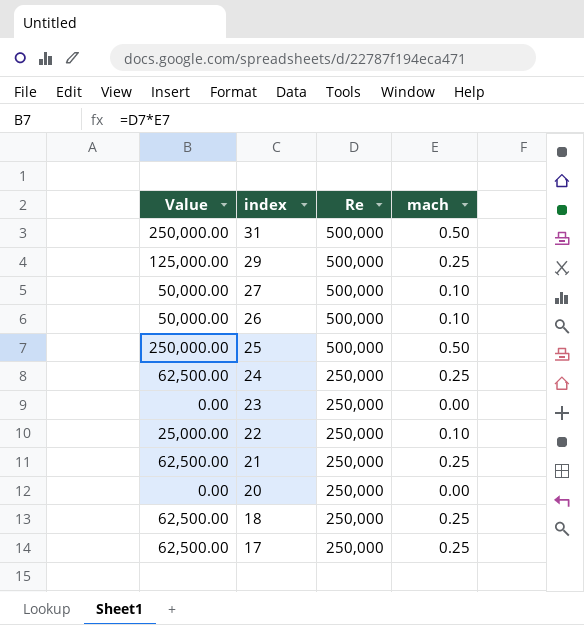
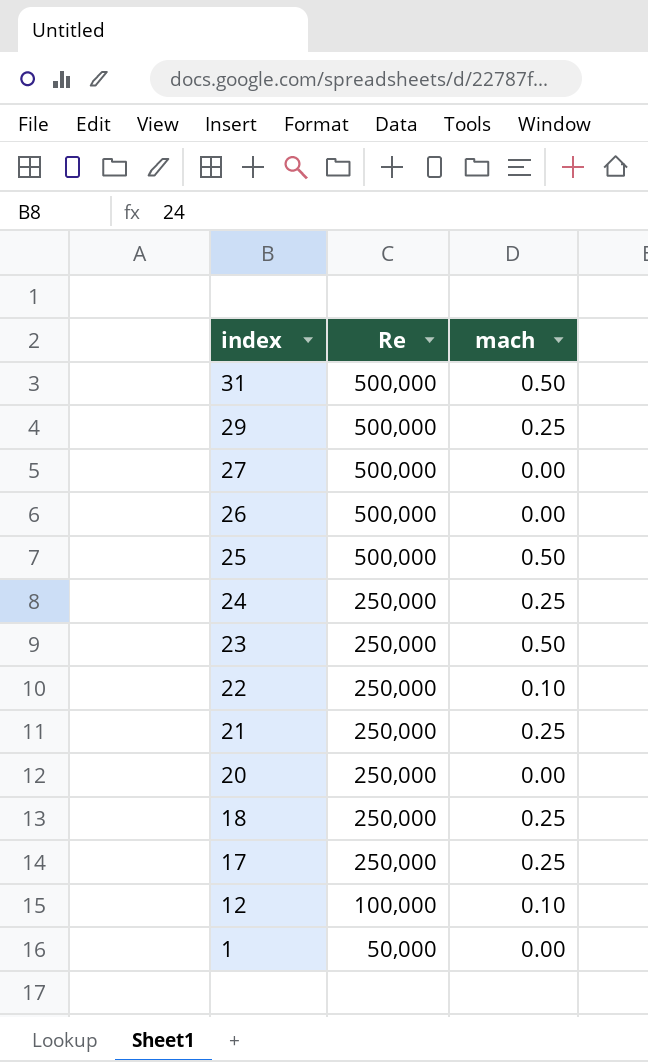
column Value | formula: [Re] * [mach] -> none
27 | mach: 0.10 -> 0.00
26 | mach: 0.10 -> 0.00
23 | mach: 0.00 -> 0.50
row 12: none -> 100,000 | 0.10
row 1: none -> 50,000 | 0.00

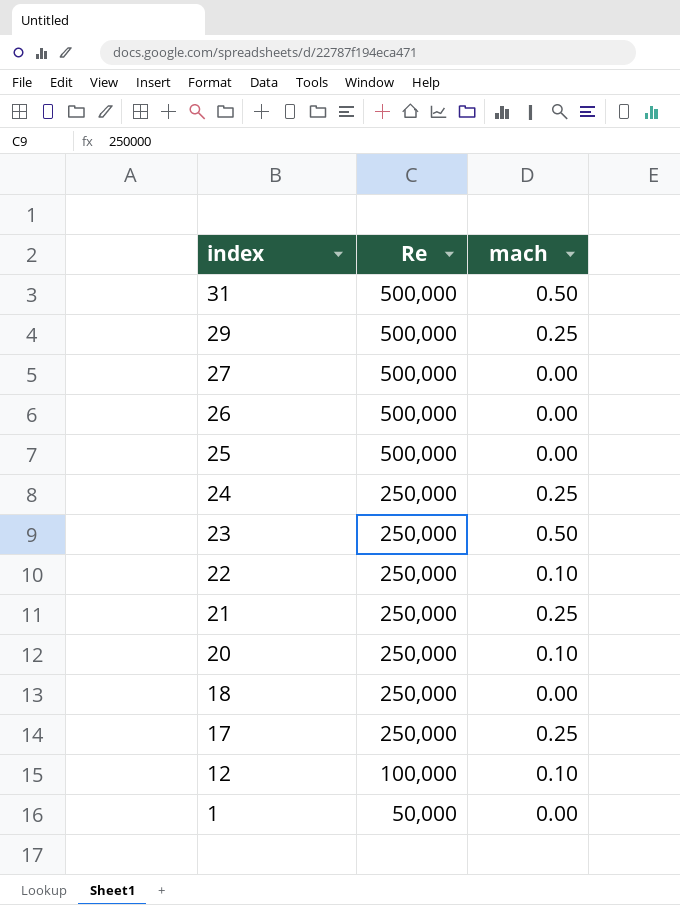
25 | mach: 0.50 -> 0.00
20 | mach: 0.00 -> 0.10
18 | mach: 0.25 -> 0.00

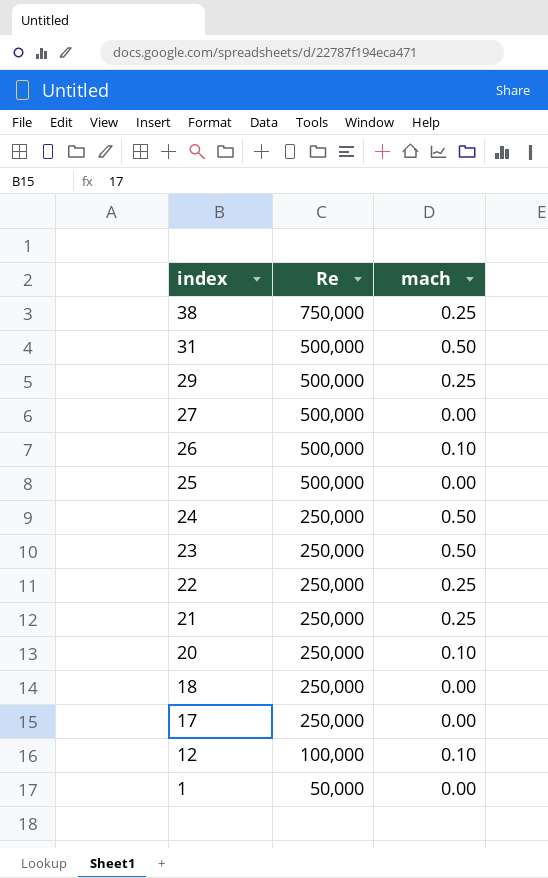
row 38: none -> 750,000 | 0.25
26 | mach: 0.00 -> 0.10
24 | mach: 0.25 -> 0.50
22 | mach: 0.10 -> 0.25
17 | mach: 0.25 -> 0.00

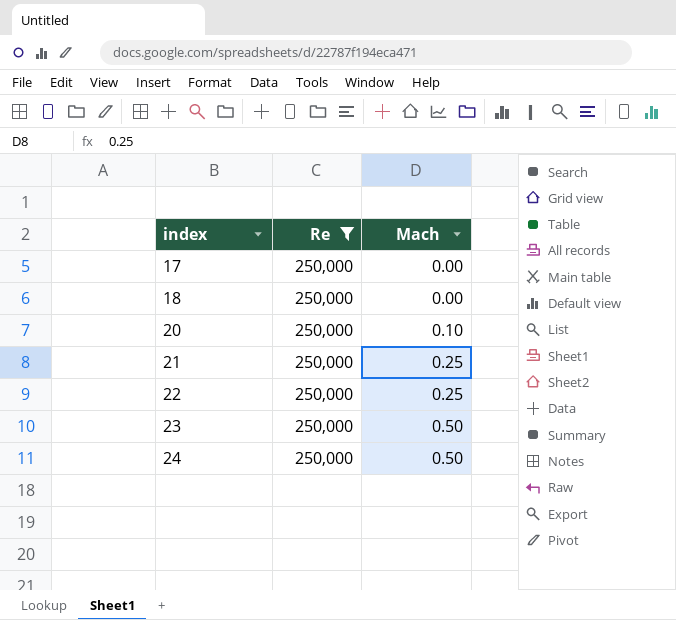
filter: none -> Re = 250,000
row order: index descending -> index ascending
column name: mach -> Mach

